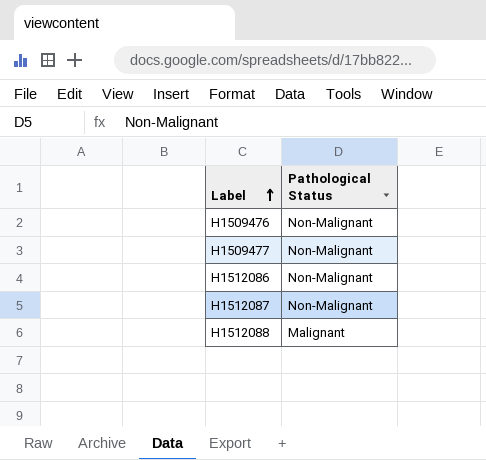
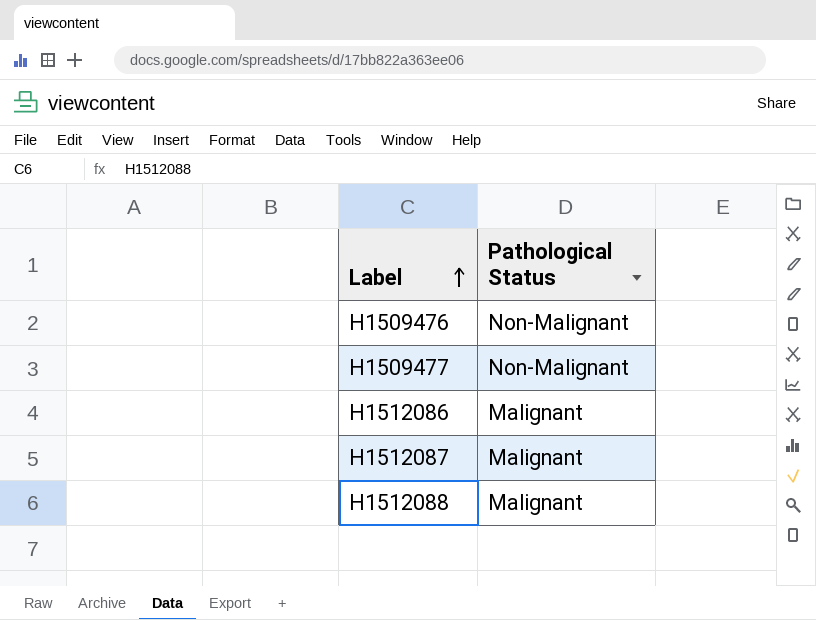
H1512086 | Pathological Status: Non-Malignant -> Malignant
H1512087 | Pathological Status: Non-Malignant -> Malignant

